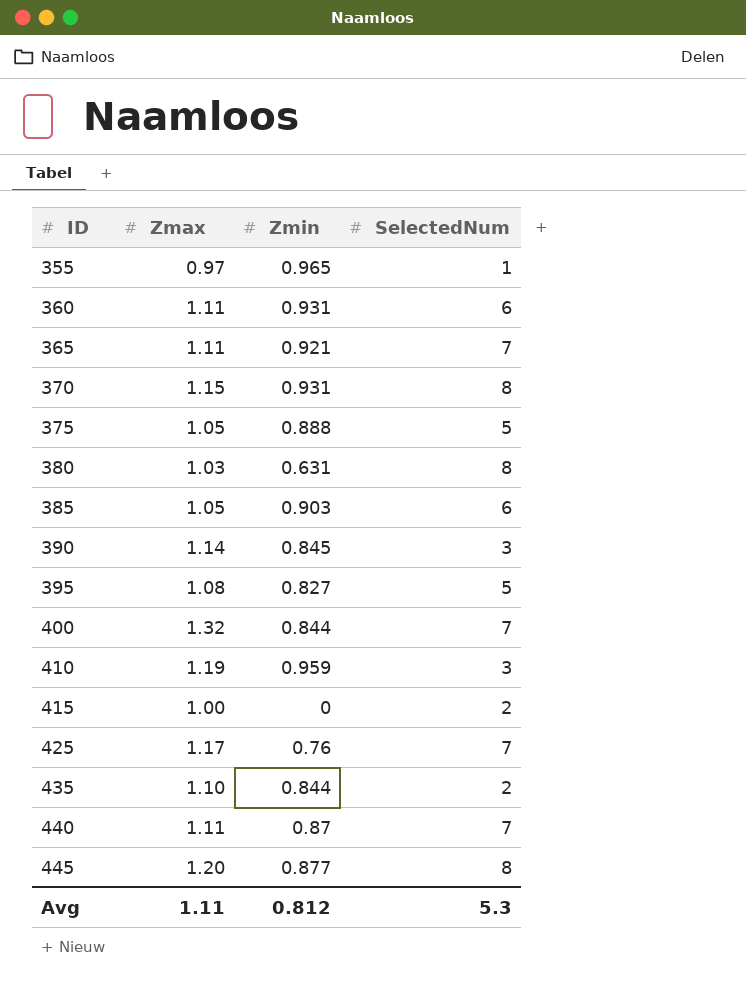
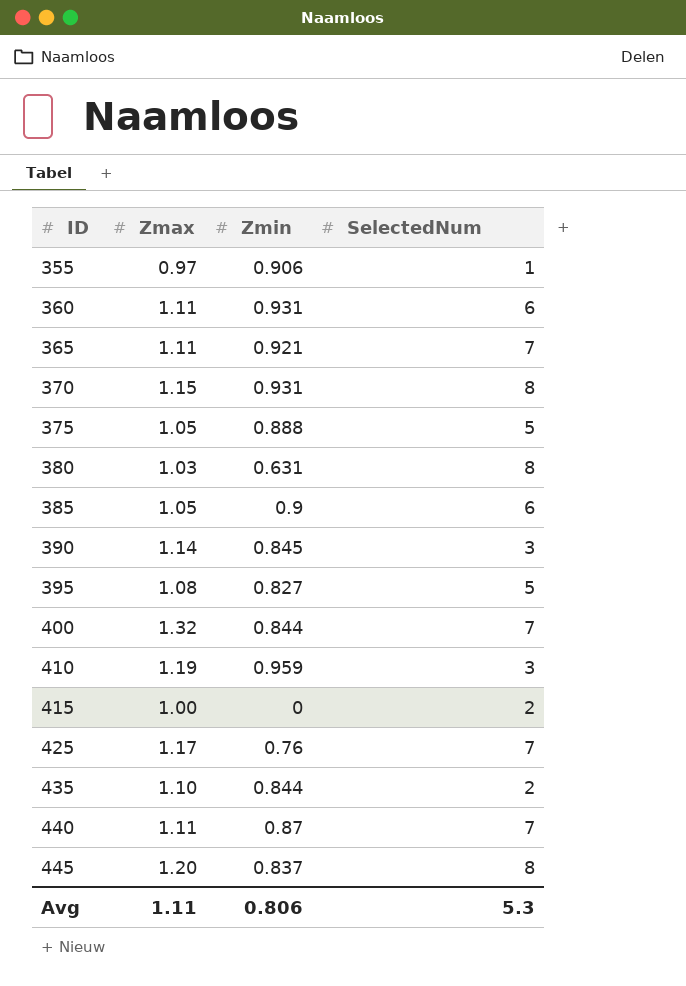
355 | Zmin: 0.965 -> 0.906
385 | Zmin: 0.903 -> 0.9
445 | Zmin: 0.877 -> 0.837
Avg | Zmin: 0.812 -> 0.806

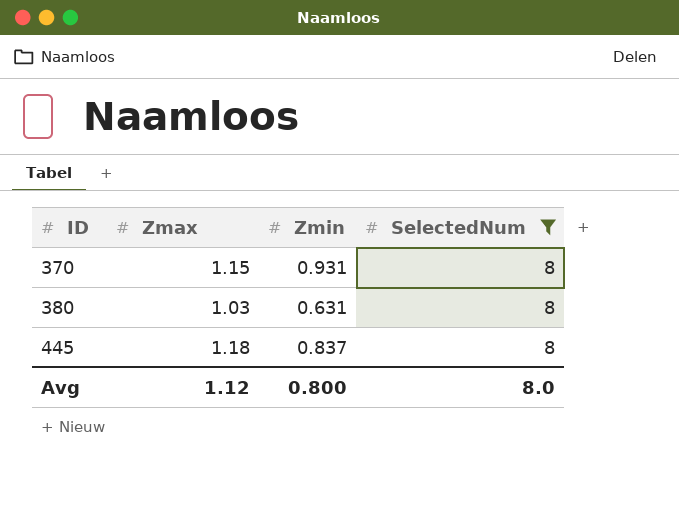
filter: none -> SelectedNum = 8
445 | Zmax: 1.20 -> 1.18
Avg | Zmax: 1.11 -> 1.12
Avg | Zmin: 0.806 -> 0.800
Avg | SelectedNum: 5.3 -> 8.0

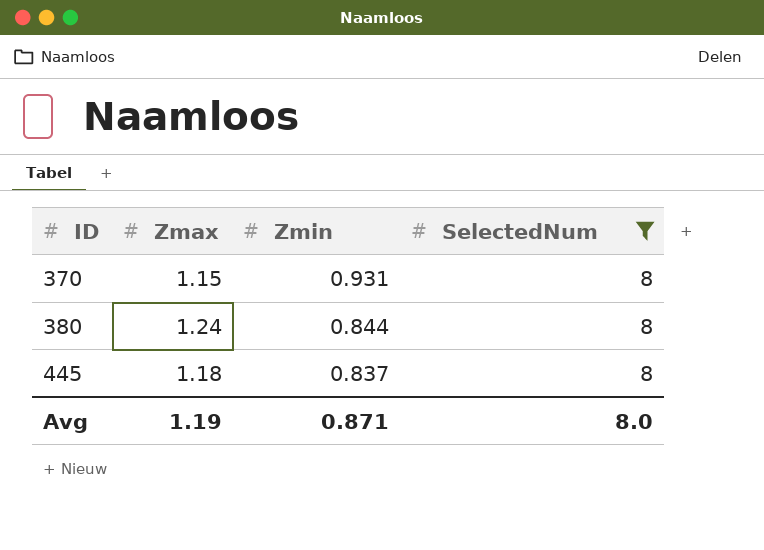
380 | Zmax: 1.03 -> 1.24
380 | Zmin: 0.631 -> 0.844
Avg | Zmax: 1.12 -> 1.19
Avg | Zmin: 0.800 -> 0.871

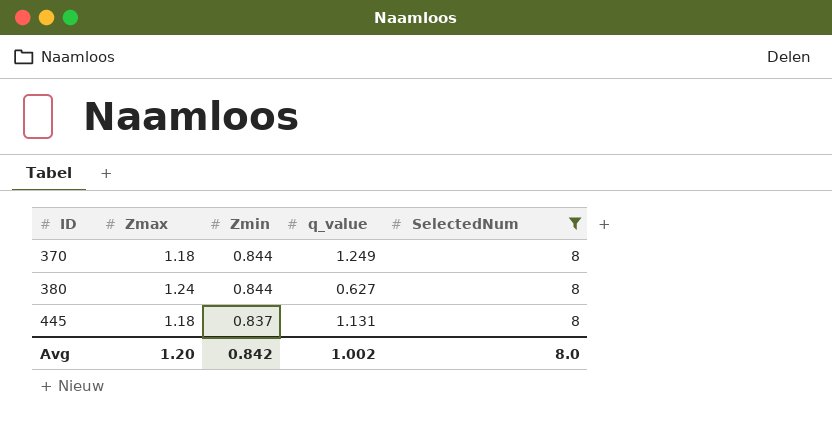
column q_value | position: none -> 4
370 | Zmax: 1.15 -> 1.18
370 | Zmin: 0.931 -> 0.844
Avg | Zmax: 1.19 -> 1.20
Avg | Zmin: 0.871 -> 0.842

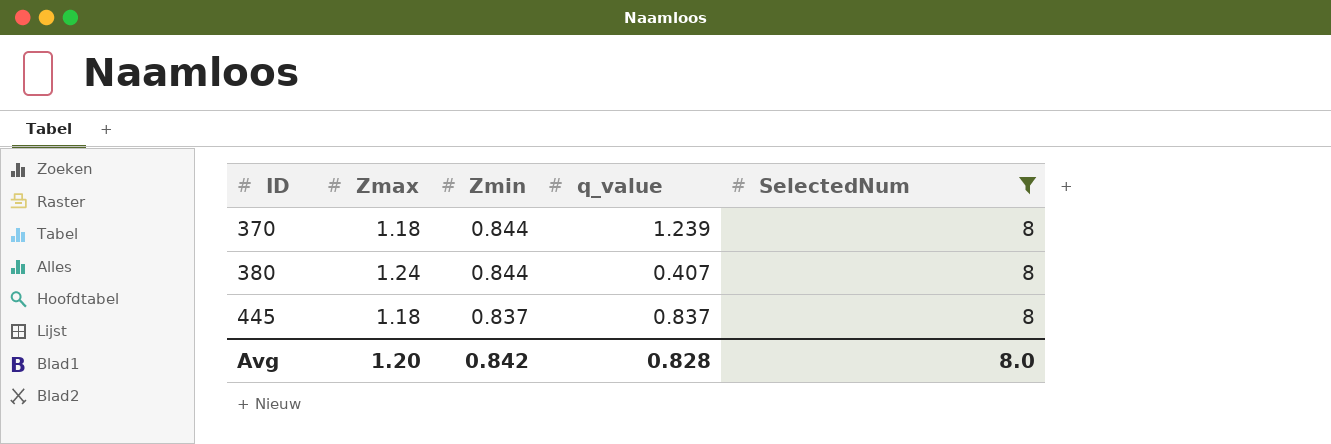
370 | q_value: 1.249 -> 1.239
380 | q_value: 0.627 -> 0.407
445 | q_value: 1.131 -> 0.837
Avg | q_value: 1.002 -> 0.828

